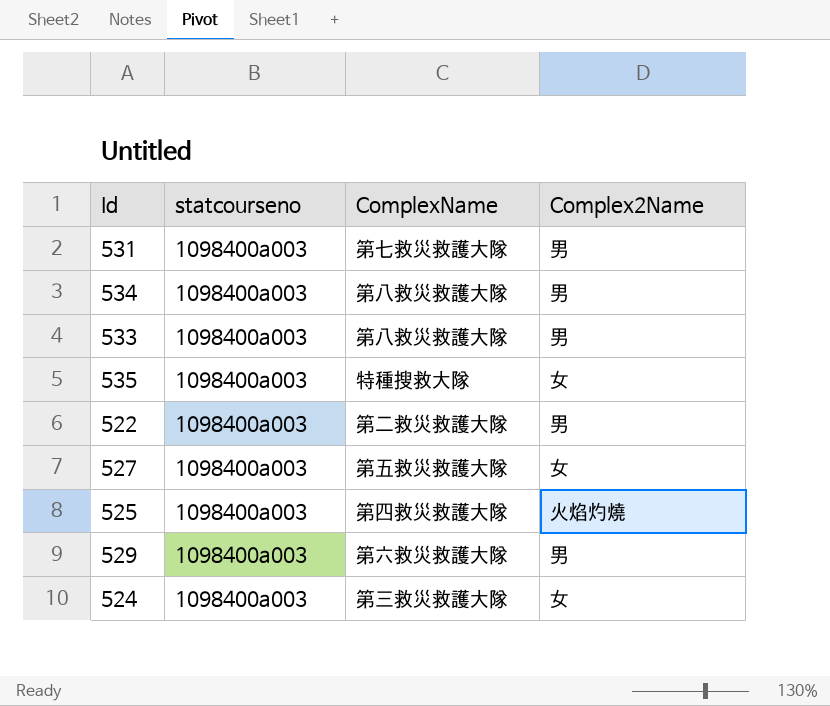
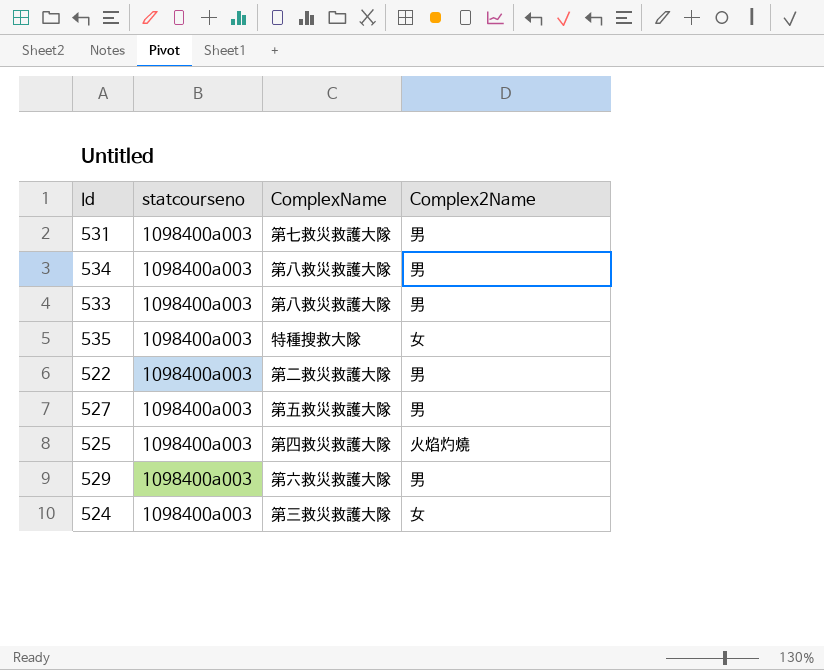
527 | Complex2Name: 女 -> 男

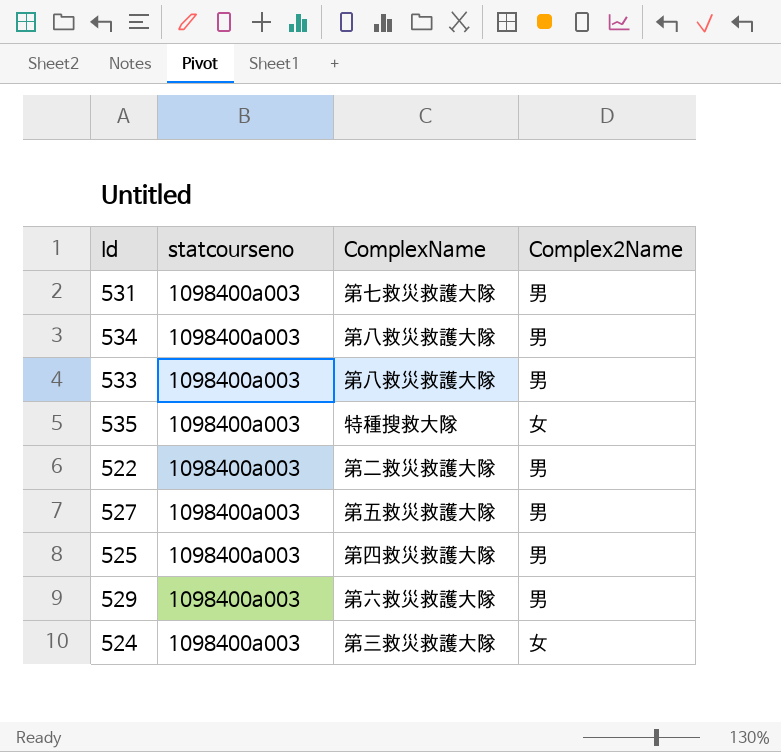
525 | Complex2Name: 火焰灼燒 -> 男

